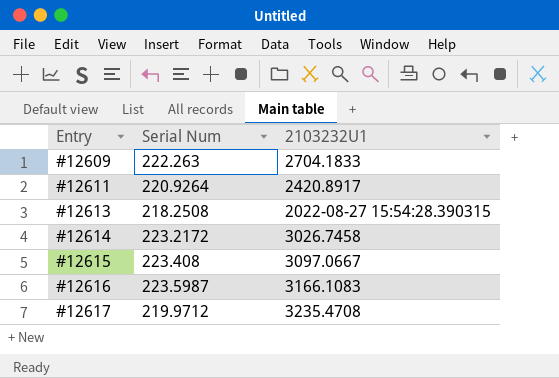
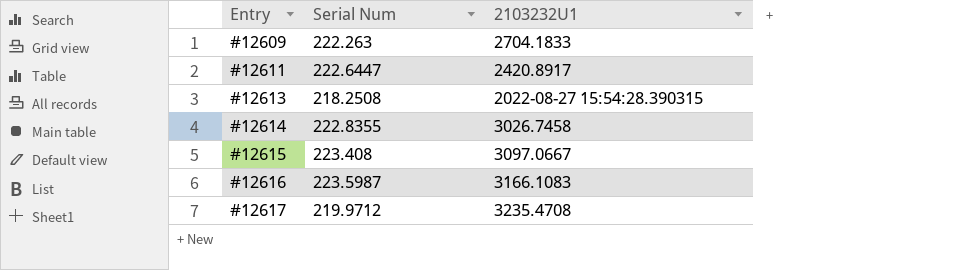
#12611 | Serial Num: 220.9264 -> 222.6447
#12614 | Serial Num: 223.2172 -> 222.8355

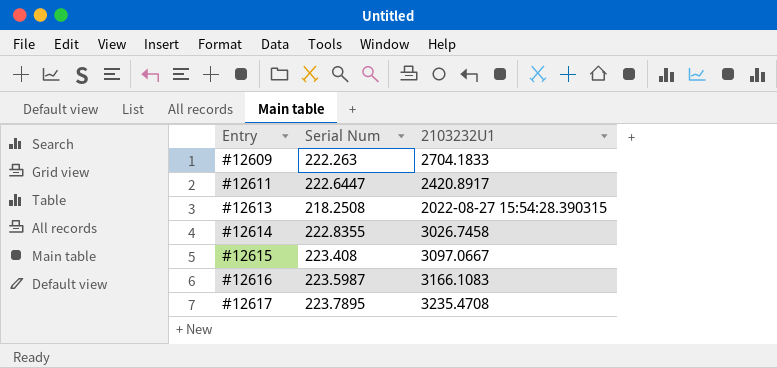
#12617 | Serial Num: 219.9712 -> 223.7895

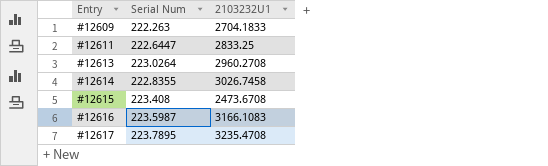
#12611 | 2103232U1: 2420.8917 -> 2833.25
#12613 | Serial Num: 218.2508 -> 223.0264
#12613 | 2103232U1: 2022-08-27 15:54:28.390315 -> 2960.2708
#12615 | 2103232U1: 3097.0667 -> 2473.6708

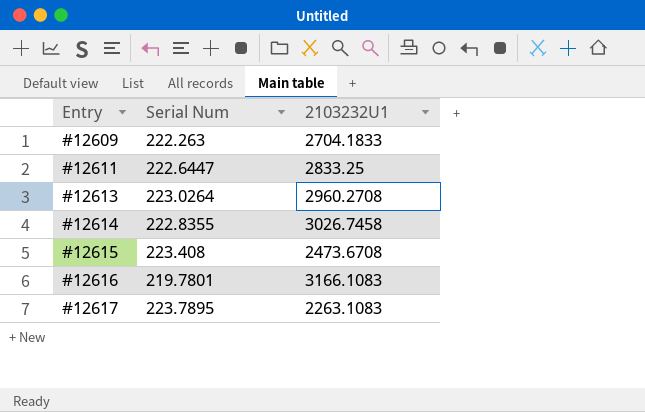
#12616 | Serial Num: 223.5987 -> 219.7801
#12617 | 2103232U1: 3235.4708 -> 2263.1083

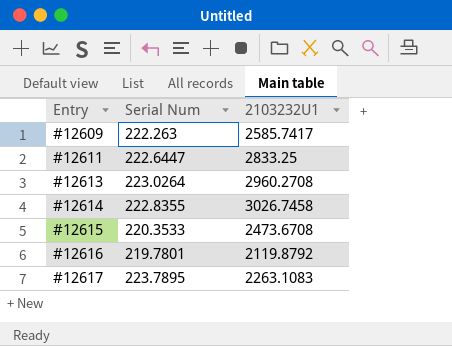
#12609 | 2103232U1: 2704.1833 -> 2585.7417
#12615 | Serial Num: 223.408 -> 220.3533
#12616 | 2103232U1: 3166.1083 -> 2119.8792

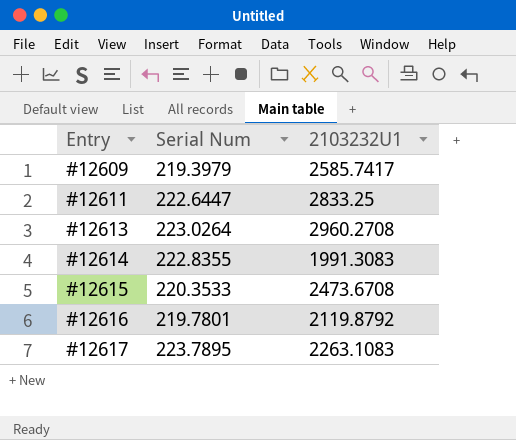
#12609 | Serial Num: 222.263 -> 219.3979
#12614 | 2103232U1: 3026.7458 -> 1991.3083

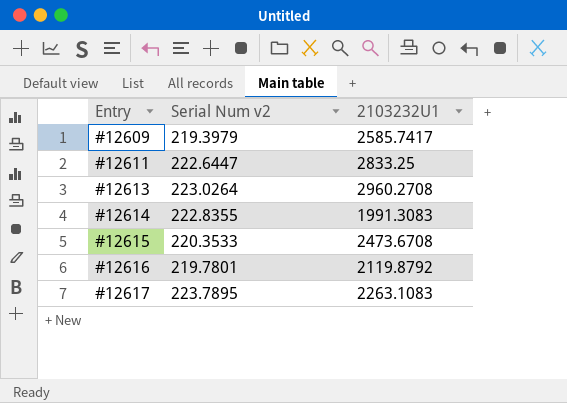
column name: Serial Num -> Serial Num v2

